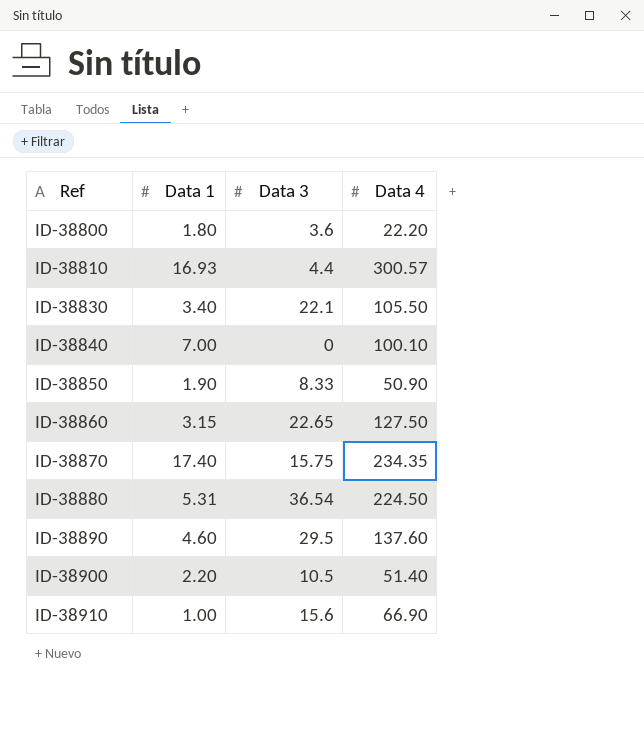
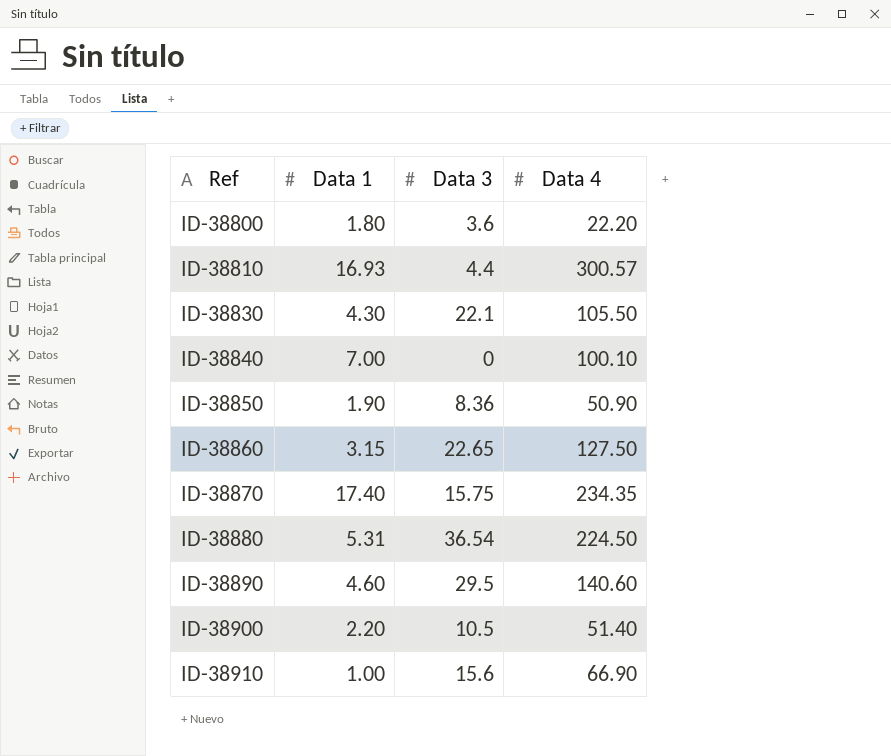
ID-38830 | Data 1: 3.40 -> 4.30
ID-38850 | Data 3: 8.33 -> 8.36
ID-38890 | Data 4: 137.60 -> 140.60

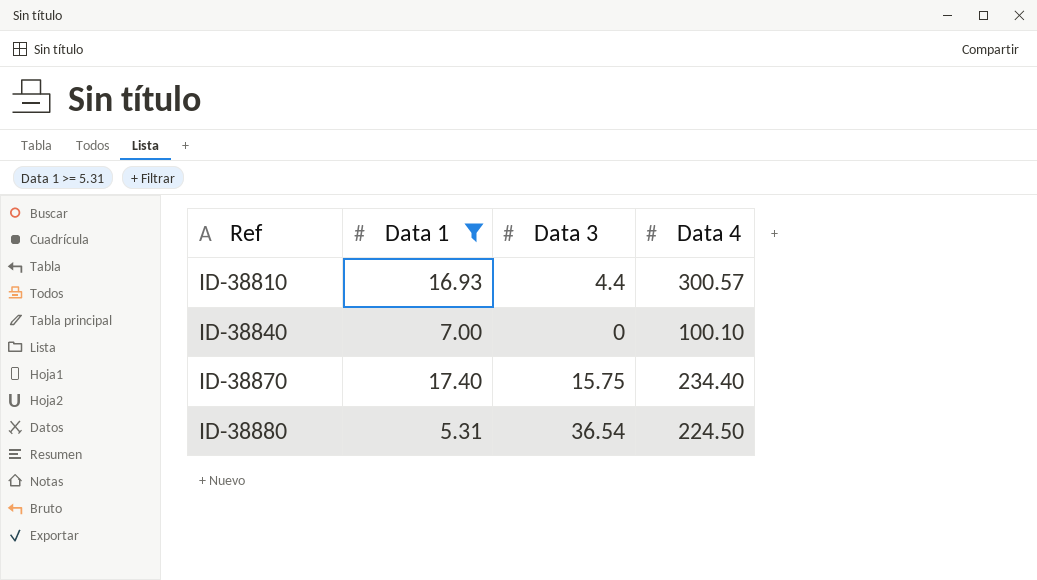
filter: none -> Data 1 >= 5.31
ID-38870 | Data 4: 234.35 -> 234.40

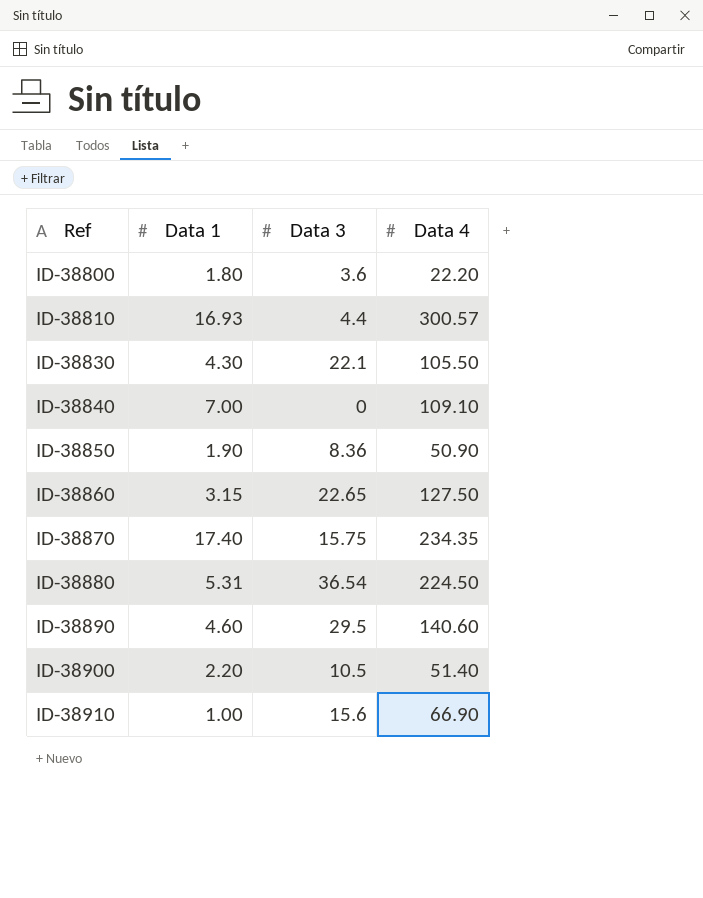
filter: Data 1 >= 5.31 -> none
ID-38840 | Data 4: 100.10 -> 109.10
ID-38870 | Data 4: 234.40 -> 234.35

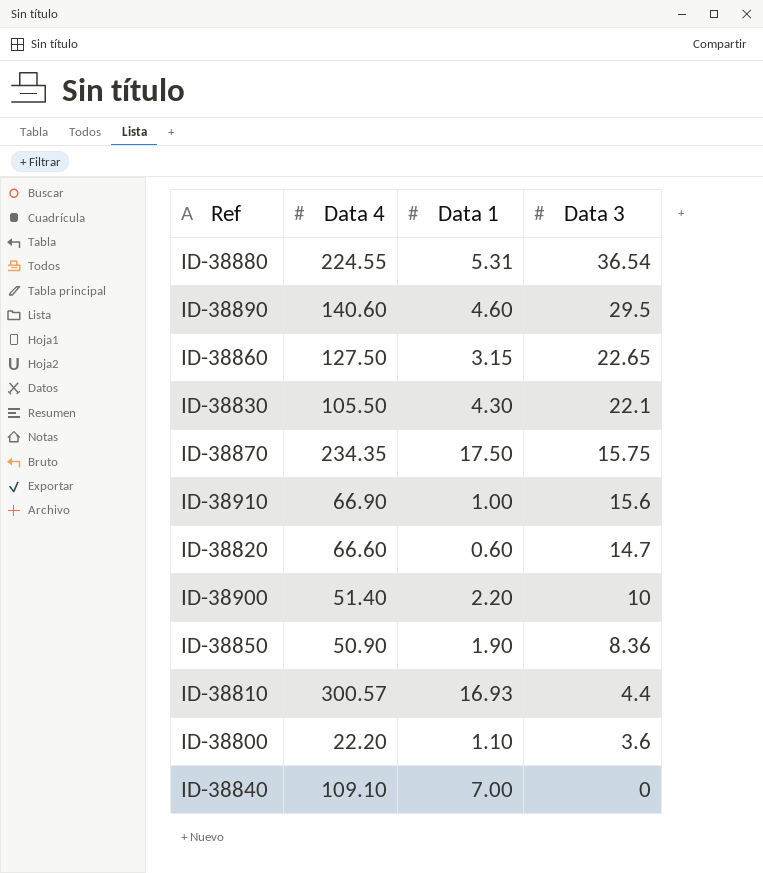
row order: Ref ascending -> Data 3 descending
column Data 4 | position: 4 -> 2
ID-38880 | Data 4: 224.50 -> 224.55
ID-38870 | Data 1: 17.40 -> 17.50
row ID-38820: none -> 66.60 | 0.60 | 14.7
ID-38900 | Data 3: 10.5 -> 10
ID-38800 | Data 1: 1.80 -> 1.10

